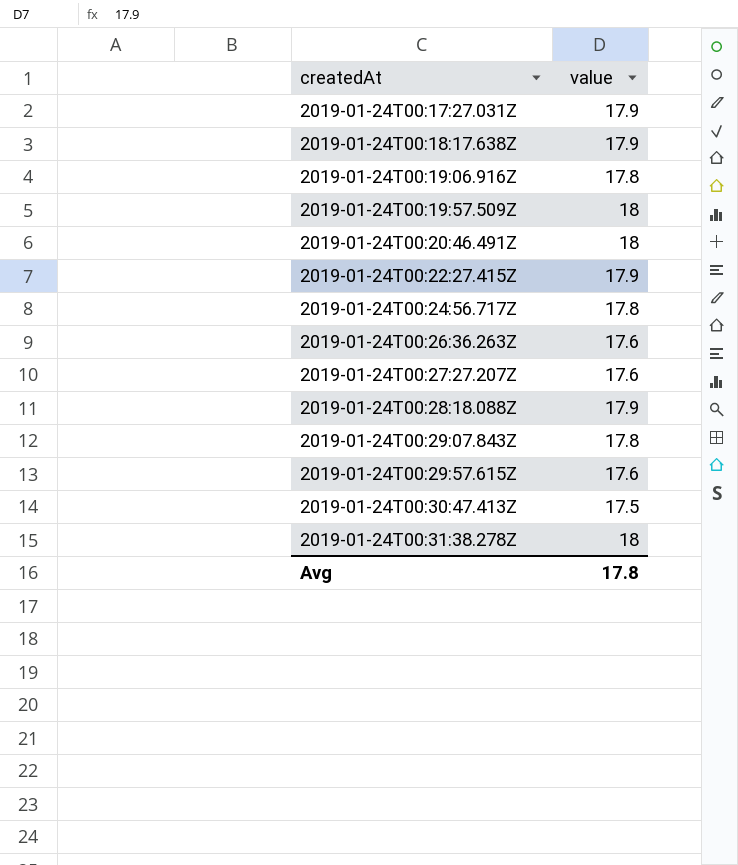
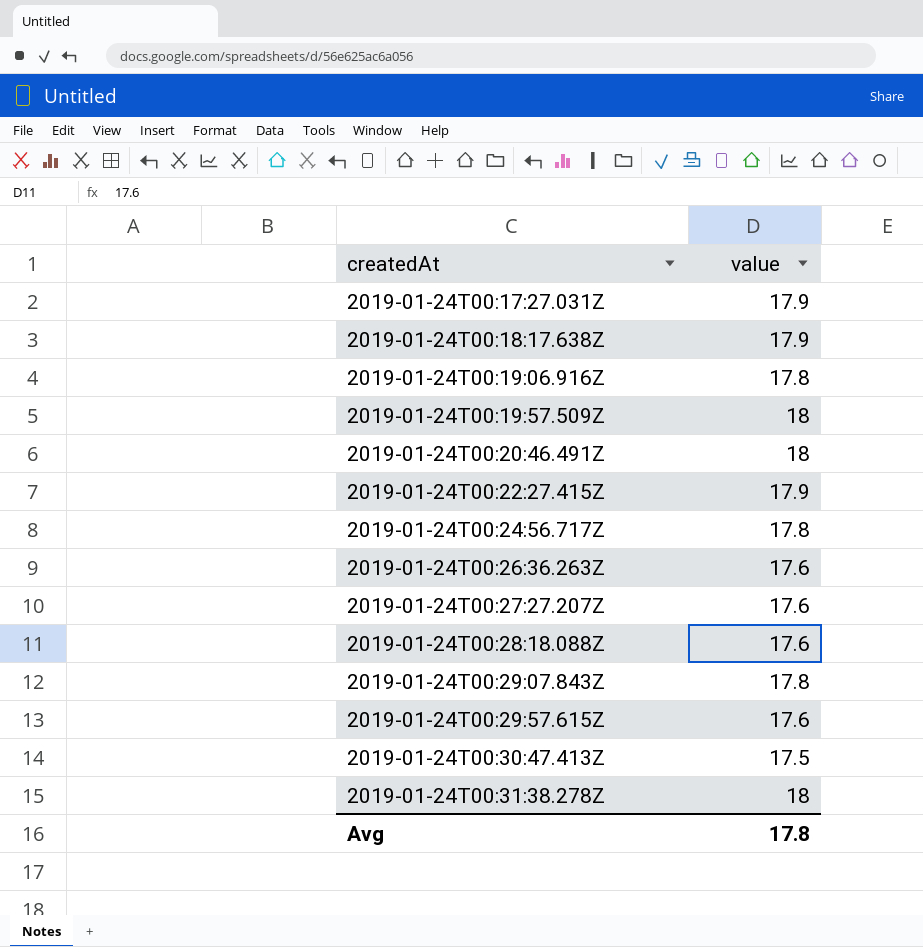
2019-01-24T00:28:18.088Z | value: 17.9 -> 17.6

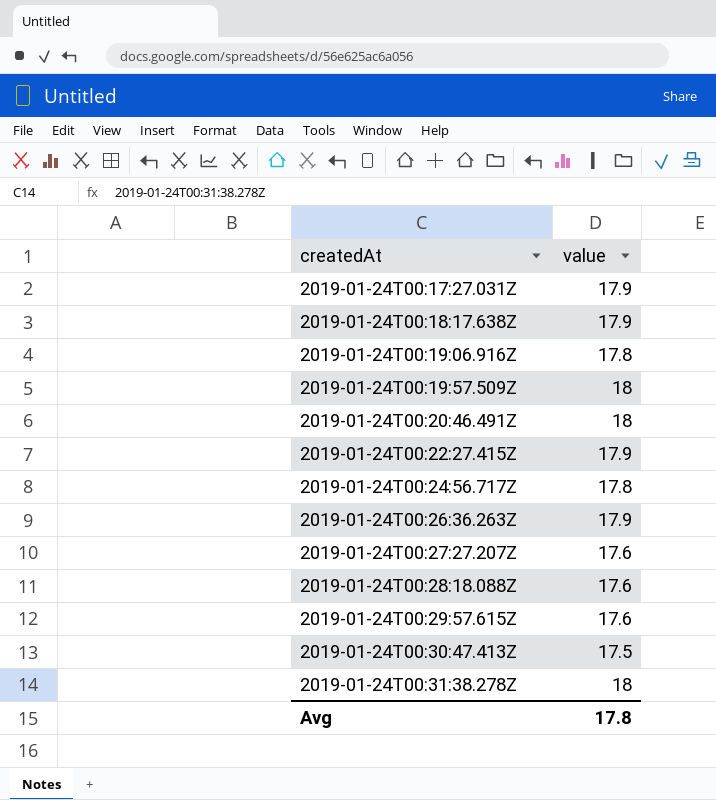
row 2019-01-24T00:29:07.843Z: 17.8 -> none
2019-01-24T00:26:36.263Z | value: 17.6 -> 17.9

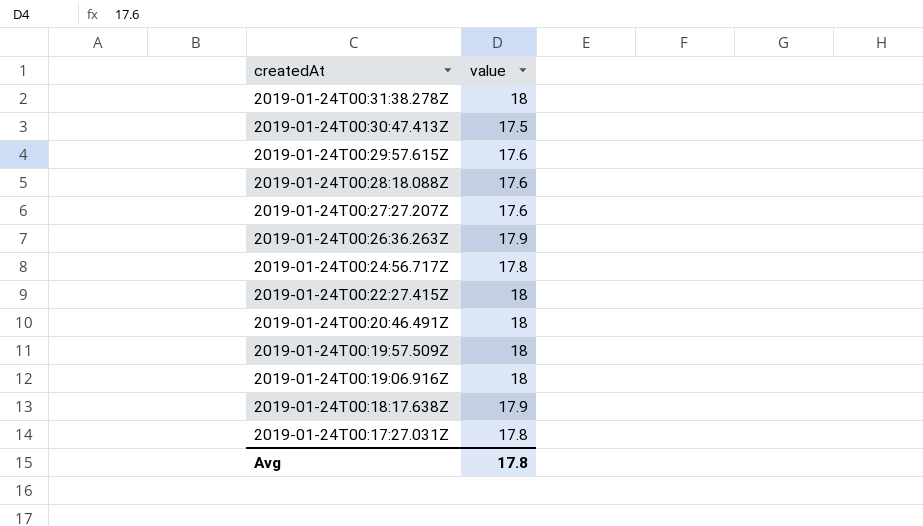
row order: createdAt ascending -> createdAt descending
2019-01-24T00:22:27.415Z | value: 17.9 -> 18
2019-01-24T00:19:06.916Z | value: 17.8 -> 18
2019-01-24T00:17:27.031Z | value: 17.9 -> 17.8

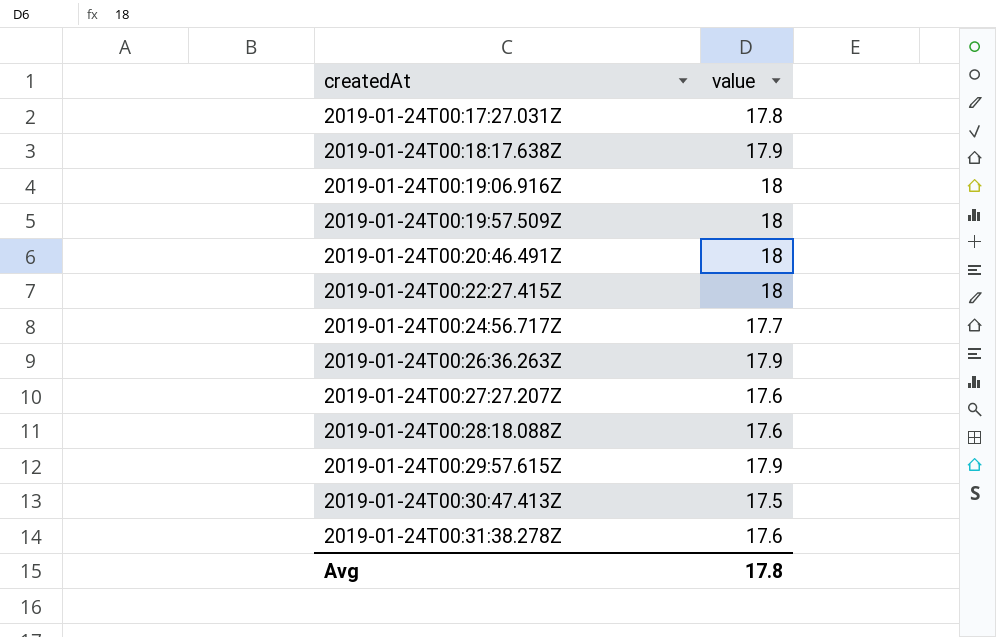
row order: createdAt descending -> createdAt ascending
2019-01-24T00:24:56.717Z | value: 17.8 -> 17.7
2019-01-24T00:29:57.615Z | value: 17.6 -> 17.9
2019-01-24T00:31:38.278Z | value: 18 -> 17.6

